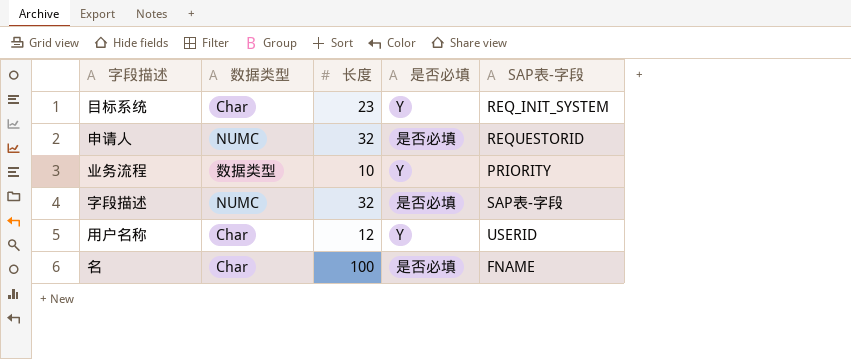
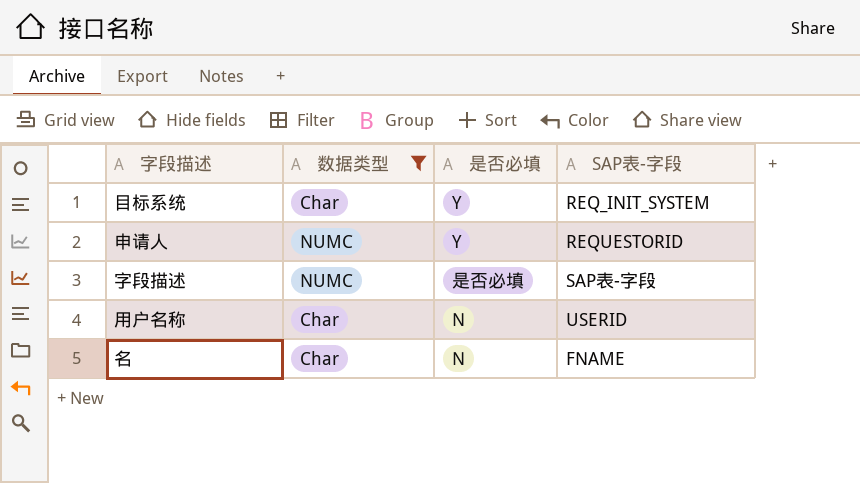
filter: none -> 数据类型 != 数据类型
column 长度 | position: 3 -> none
申请人 | 是否必填: 是否必填 -> Y
用户名称 | 是否必填: Y -> N
名 | 是否必填: 是否必填 -> N

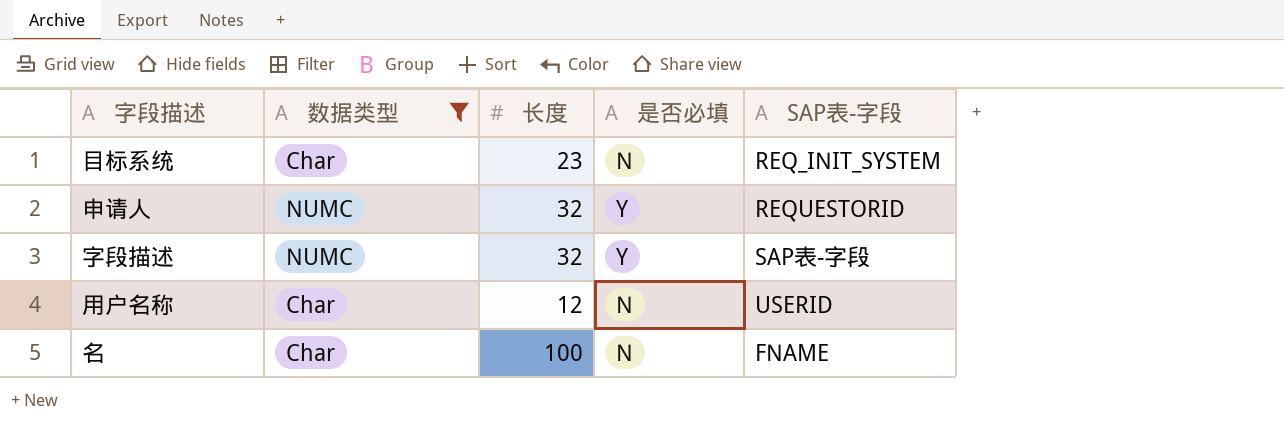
column 长度 | position: none -> 3
目标系统 | 是否必填: Y -> N
字段描述 | 是否必填: 是否必填 -> Y

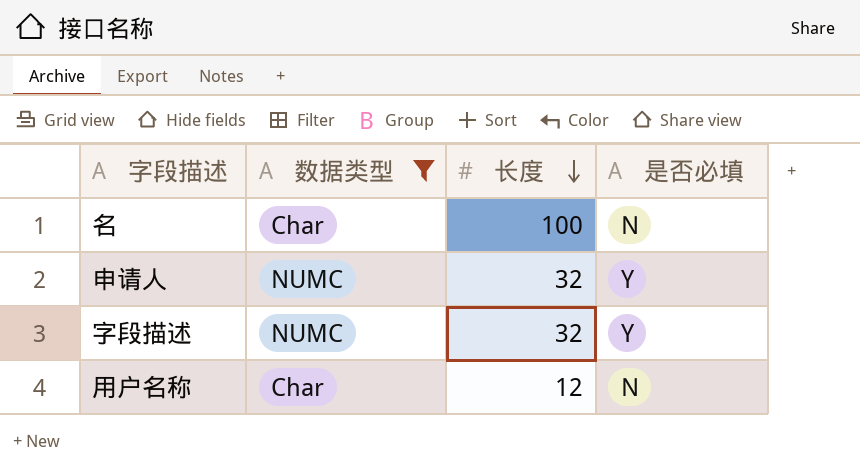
row order: none -> 长度 descending
column SAP表-字段 | position: 5 -> none
row 目标系统: Char | 23 | N | REQ_INIT_SYSTEM -> none

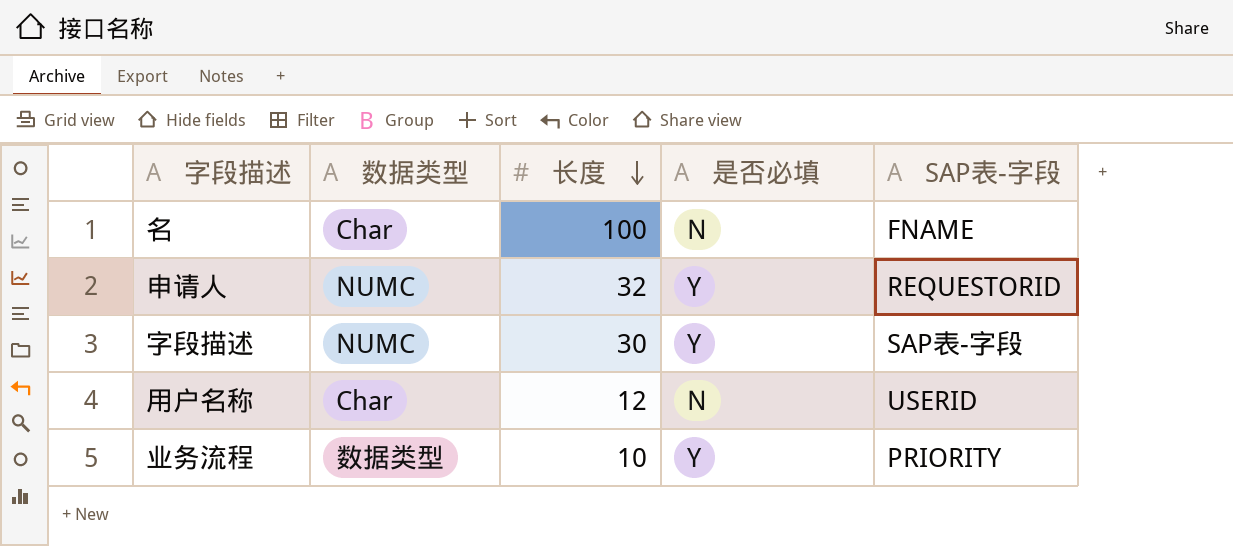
filter: 数据类型 != 数据类型 -> none
column SAP表-字段 | position: none -> 5
字段描述 | 长度: 32 -> 30

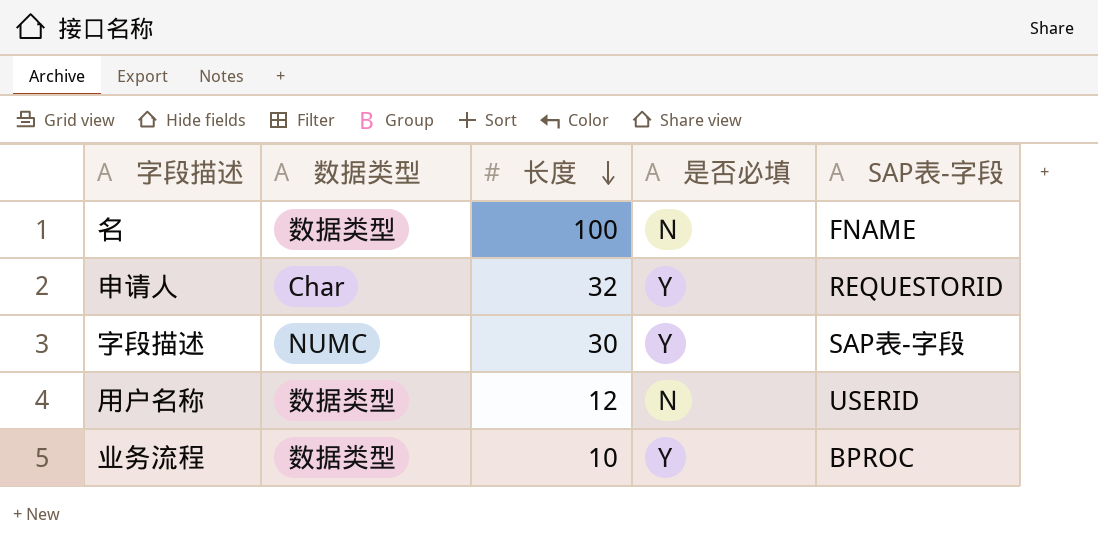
名 | 数据类型: Char -> 数据类型
申请人 | 数据类型: NUMC -> Char
用户名称 | 数据类型: Char -> 数据类型
业务流程 | SAP表-字段: PRIORITY -> BPROC

